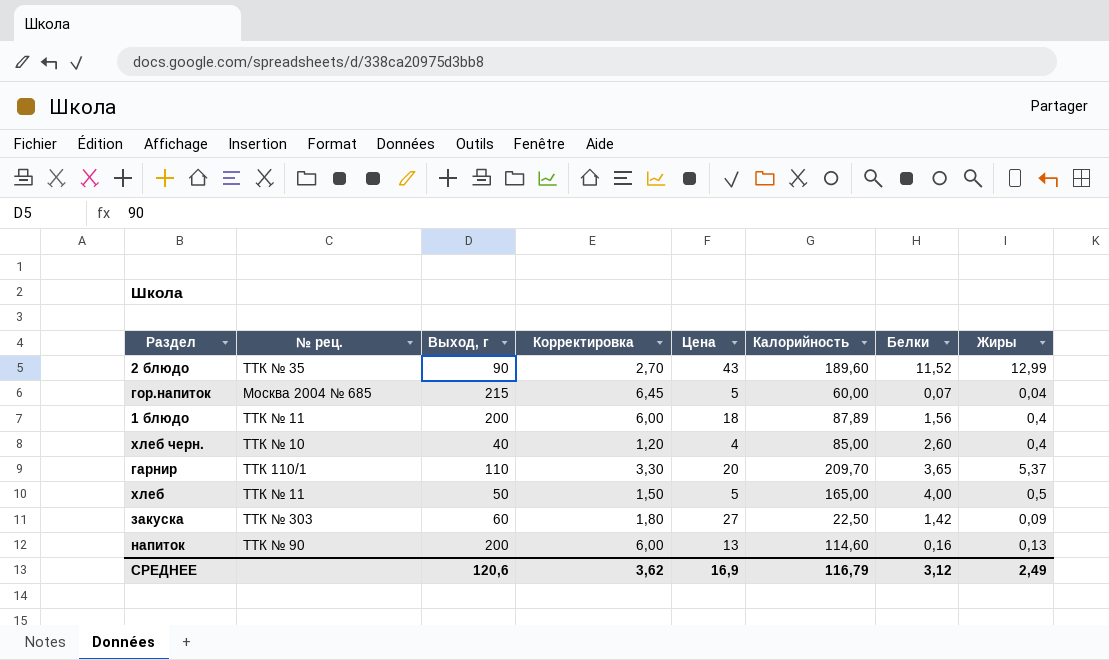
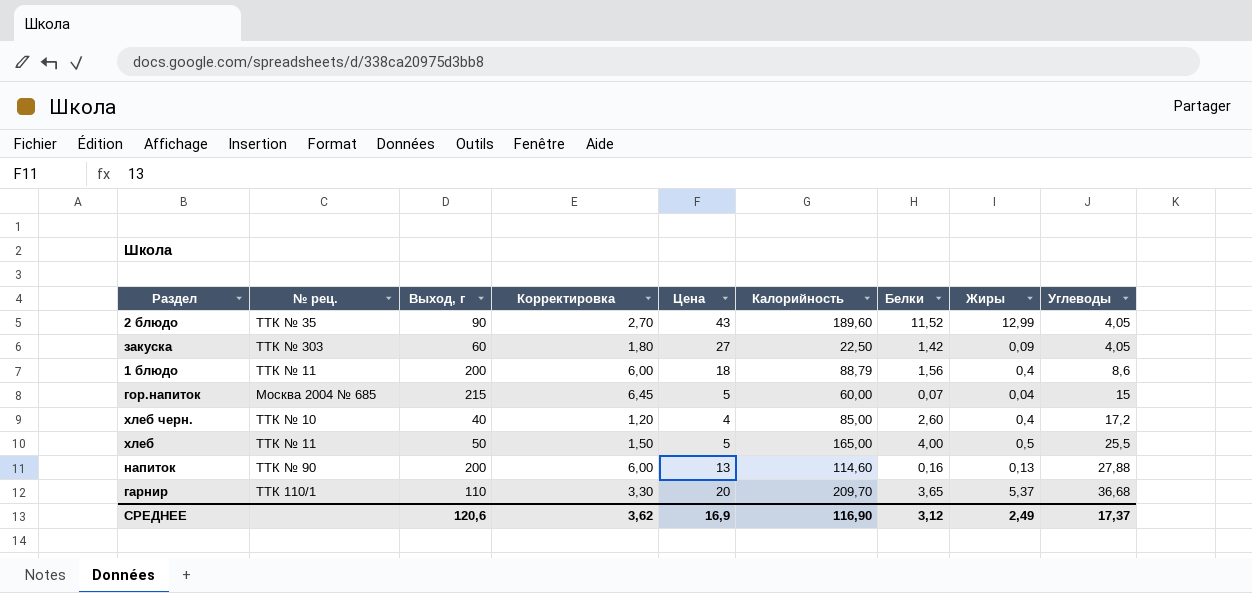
row order: none -> Углеводы ascending
column Углеводы | position: none -> 9
1 блюдо | Калорийность: 87,89 -> 88,79
СРЕДНЕЕ | Калорийность: 116,79 -> 116,90

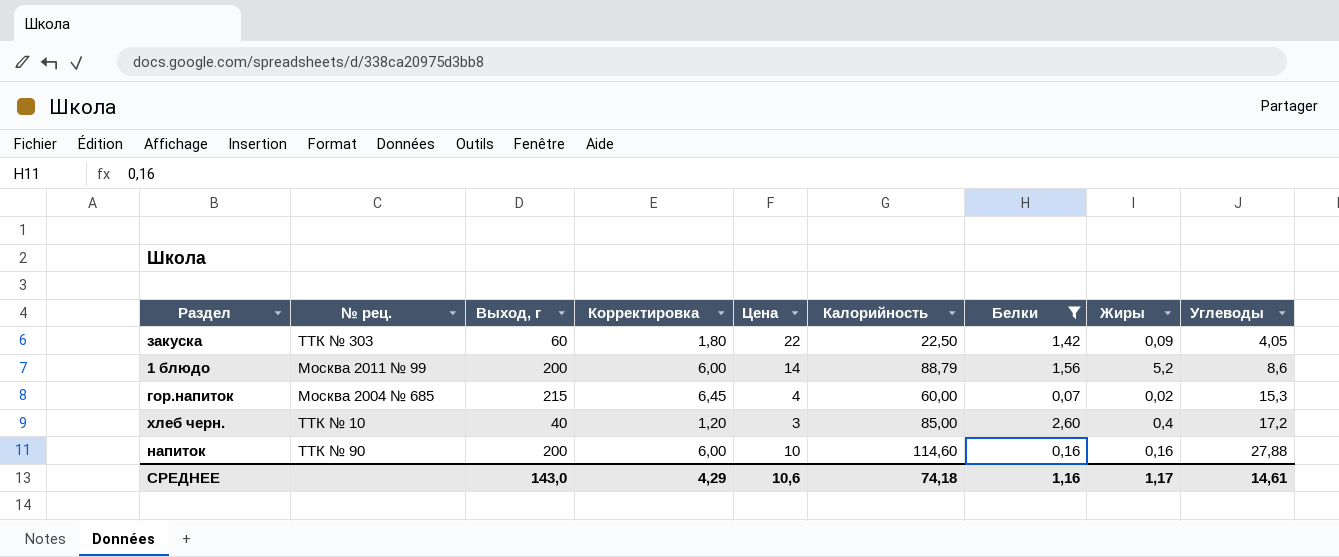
filter: none -> Белки <= 2,60
закуска | Цена: 27 -> 22
1 блюдо | № рец.: ТТК № 11 -> Москва 2011 № 99
1 блюдо | Цена: 18 -> 14
1 блюдо | Жиры: 0,4 -> 5,2
гор.напиток | Цена: 5 -> 4
гор.напиток | Жиры: 0,04 -> 0,02
гор.напиток | Углеводы: 15 -> 15,3
хлеб черн. | Цена: 4 -> 3
напиток | Цена: 13 -> 10
напиток | Жиры: 0,13 -> 0,16
СРЕДНЕЕ | Выход, г: 120,6 -> 143,0
СРЕДНЕЕ | Корректировка: 3,62 -> 4,29
СРЕДНЕЕ | Цена: 16,9 -> 10,6
СРЕДНЕЕ | Калорийность: 116,90 -> 74,18
СРЕДНЕЕ | Белки: 3,12 -> 1,16
СРЕДНЕЕ | Жиры: 2,49 -> 1,17
СРЕДНЕЕ | Углеводы: 17,37 -> 14,61

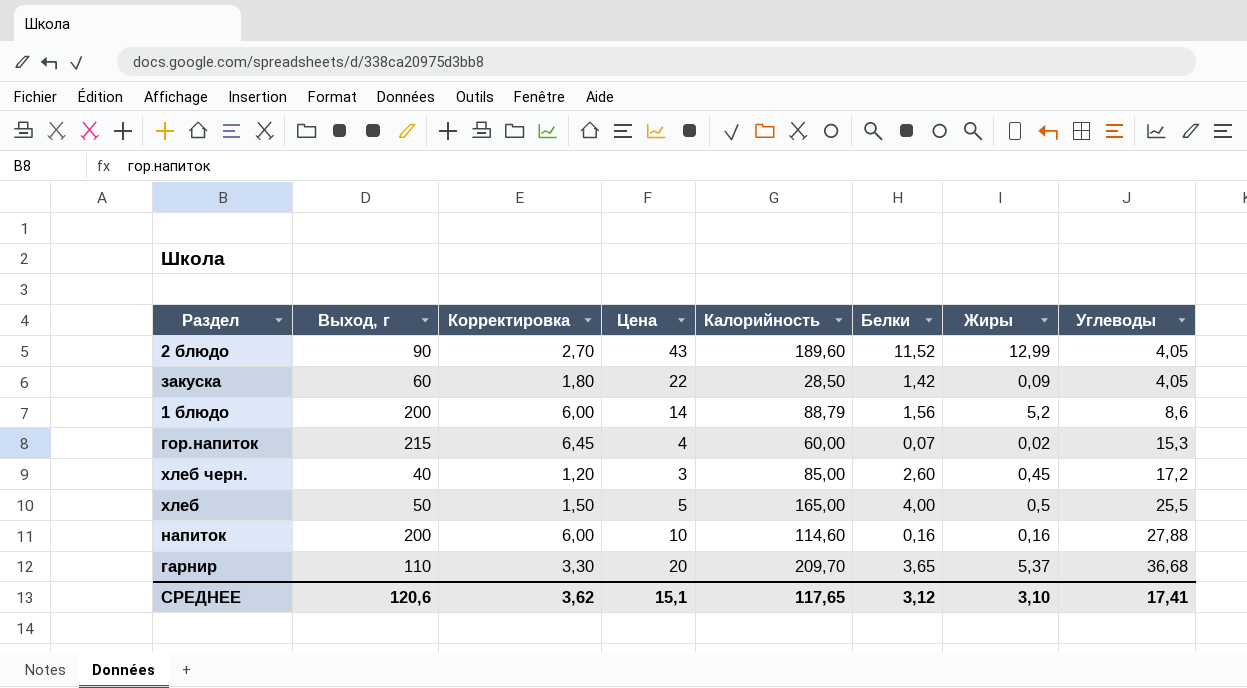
filter: Белки <= 2,60 -> none
column № рец. | position: 2 -> none
закуска | Калорийность: 22,50 -> 28,50
хлеб черн. | Жиры: 0,4 -> 0,45
СРЕДНЕЕ | Выход, г: 143,0 -> 120,6
СРЕДНЕЕ | Корректировка: 4,29 -> 3,62
СРЕДНЕЕ | Цена: 10,6 -> 15,1
СРЕДНЕЕ | Калорийность: 74,18 -> 117,65
СРЕДНЕЕ | Белки: 1,16 -> 3,12
СРЕДНЕЕ | Жиры: 1,17 -> 3,10
СРЕДНЕЕ | Углеводы: 14,61 -> 17,41

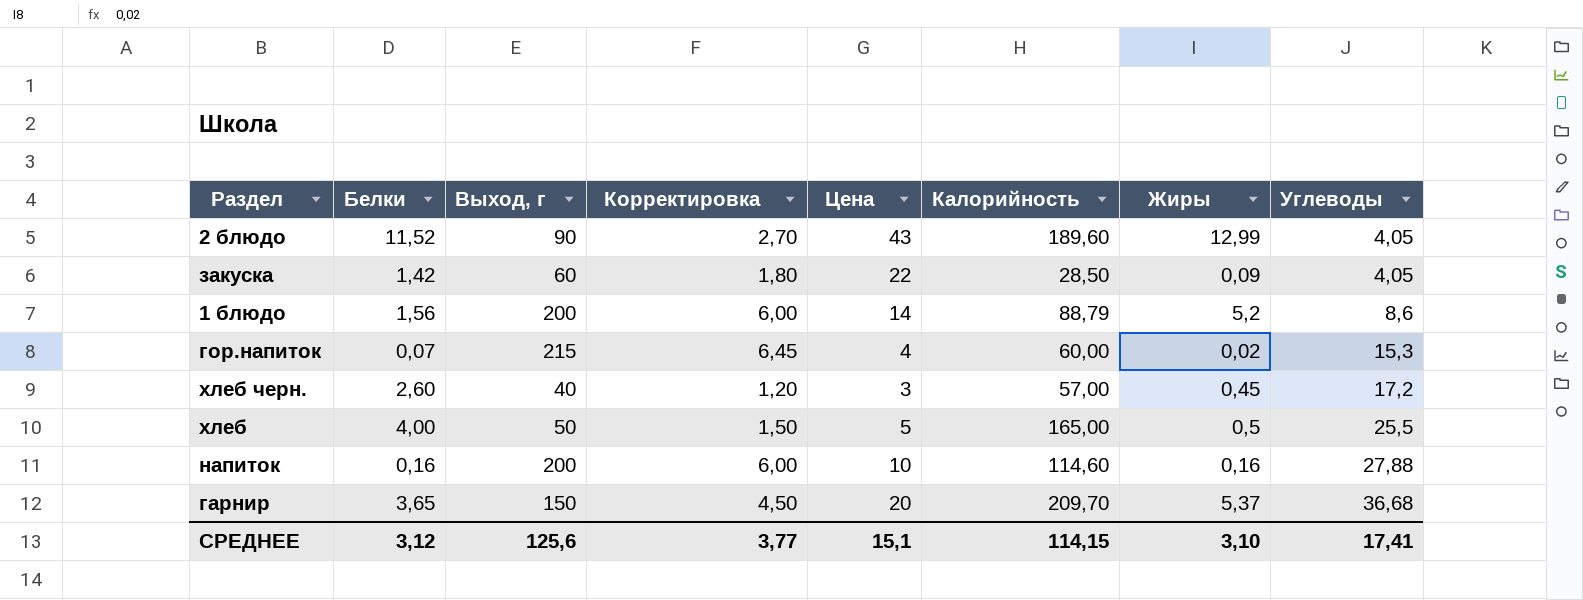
column Белки | position: 6 -> 2
хлеб черн. | Калорийность: 85,00 -> 57,00
гарнир | Выход, г: 110 -> 150
гарнир | Корректировка: 3,30 -> 4,50
СРЕДНЕЕ | Выход, г: 120,6 -> 125,6
СРЕДНЕЕ | Корректировка: 3,62 -> 3,77
СРЕДНЕЕ | Калорийность: 117,65 -> 114,15

